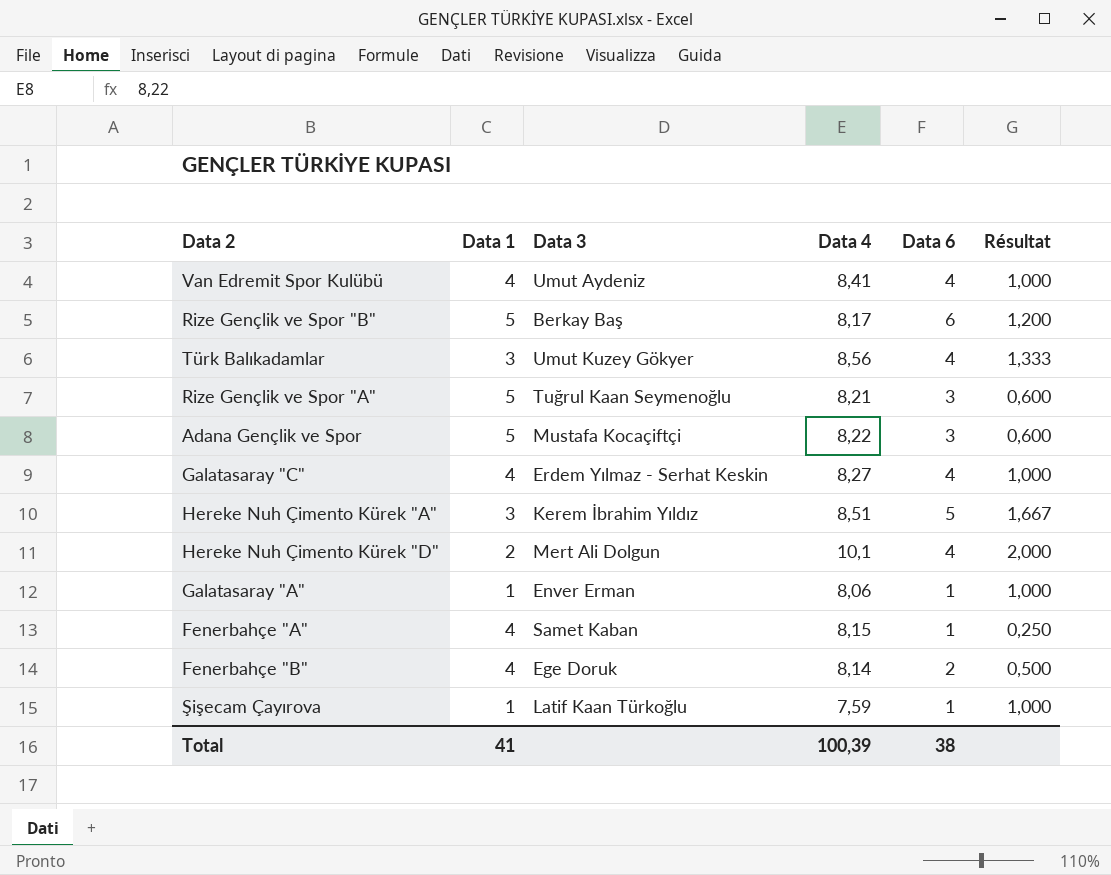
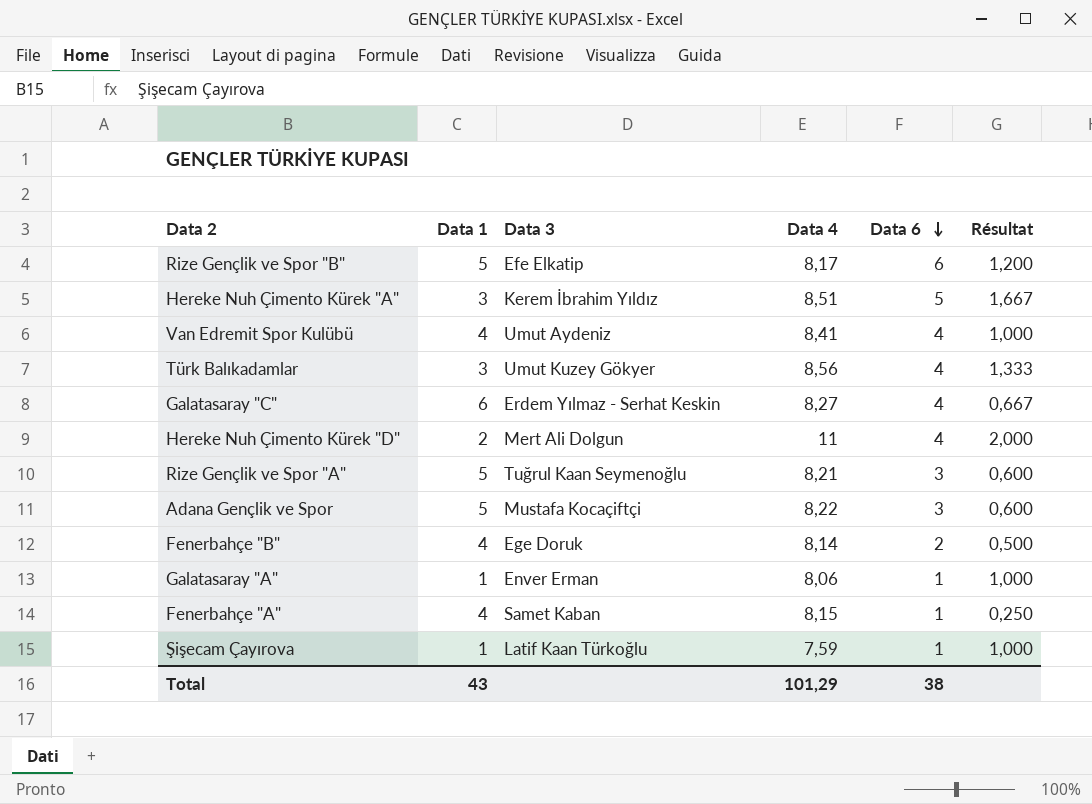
row order: none -> Data 6 descending
Rize Gençlik ve Spor "B" | Data 3: Berkay Baş -> Efe Elkatip
Galatasaray "C" | Data 1: 4 -> 6
Galatasaray "C" | Résultat: 1,000 -> 0,667
Hereke Nuh Çimento Kürek "D" | Data 4: 10,1 -> 11
Total | Data 1: 41 -> 43
Total | Data 4: 100,39 -> 101,29

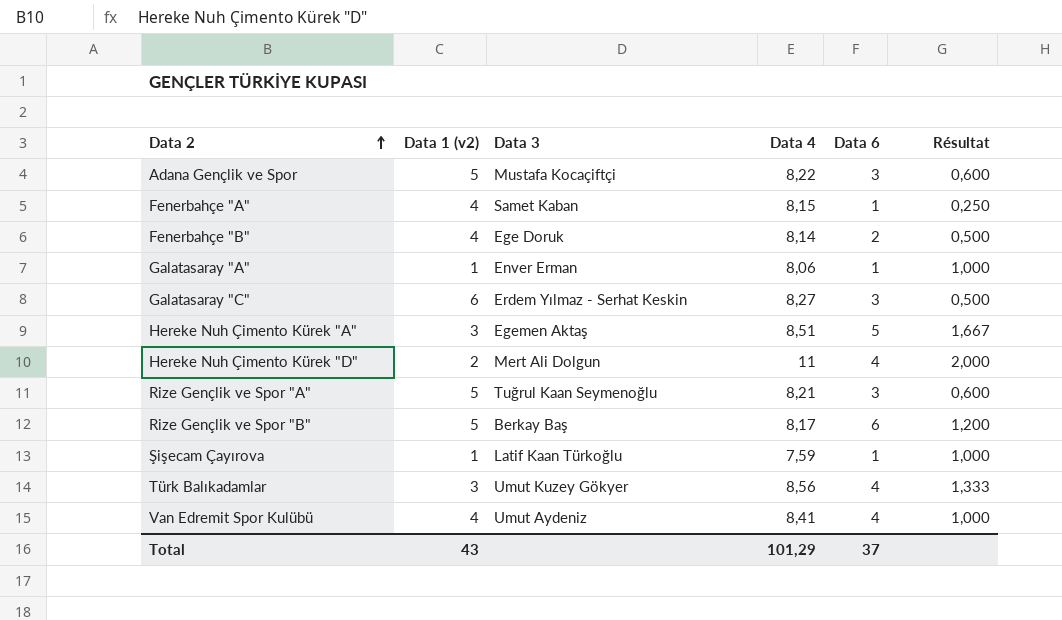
row order: Data 6 descending -> Data 2 ascending
column name: Data 1 -> Data 1 (v2)
Galatasaray "C" | Data 6: 4 -> 3
Galatasaray "C" | Résultat: 0,667 -> 0,500
Hereke Nuh Çimento Kürek "A" | Data 3: Kerem İbrahim Yıldız -> Egemen Aktaş
Rize Gençlik ve Spor "B" | Data 3: Efe Elkatip -> Berkay Baş
Total | Data 6: 38 -> 37

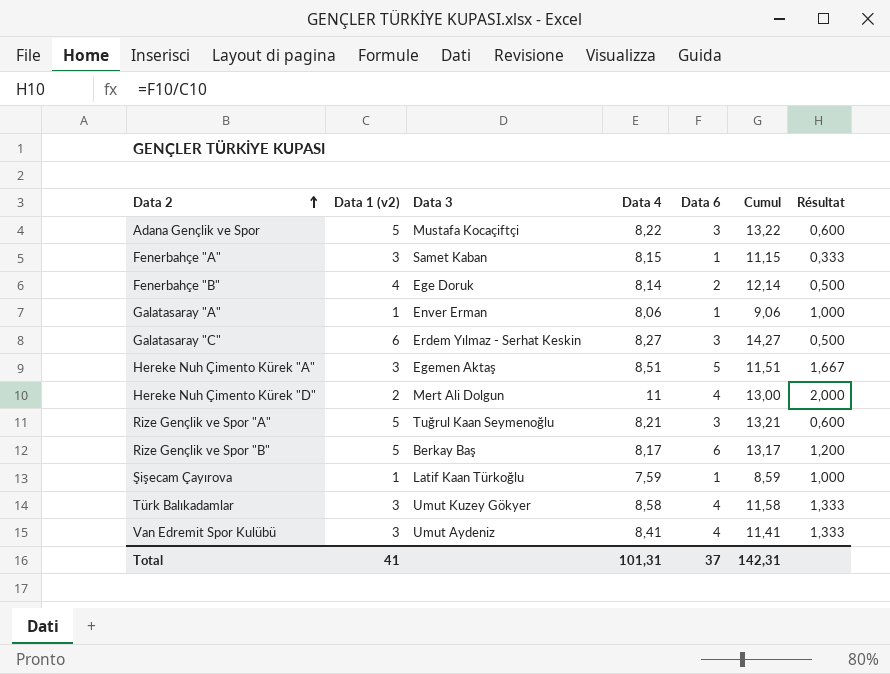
column Cumul | formula: none -> [Data 1 (v2)] + [Data 4]
Fenerbahçe "A" | Data 1 (v2): 4 -> 3
Fenerbahçe "A" | Résultat: 0,250 -> 0,333
Türk Balıkadamlar | Data 4: 8,56 -> 8,58
Van Edremit Spor Kulübü | Data 1 (v2): 4 -> 3
Van Edremit Spor Kulübü | Résultat: 1,000 -> 1,333
Total | Data 1 (v2): 43 -> 41
Total | Data 4: 101,29 -> 101,31

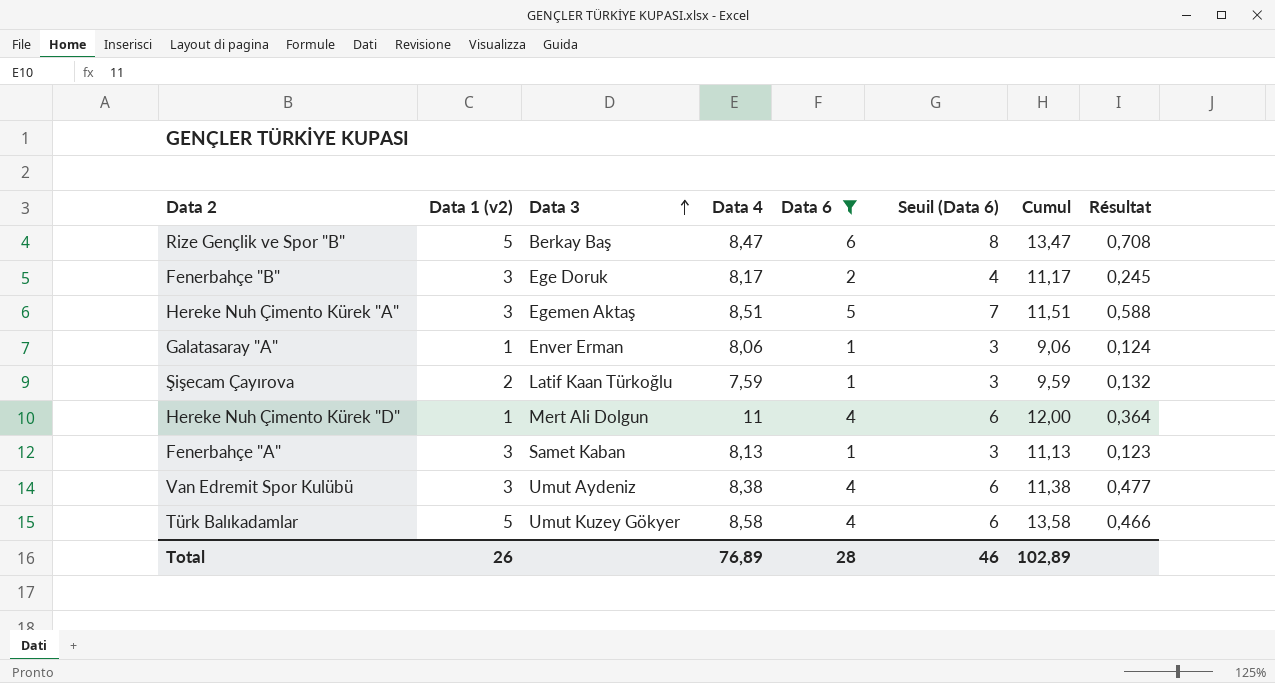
filter: none -> Data 6 != 3
row order: Data 2 ascending -> Data 3 ascending
column Seuil (Data 6) | formula: none -> [Data 6] + 2
column Résultat | formula: [Data 6] / [Data 1 (v2)] -> [Data 6] / [Data 4]
Rize Gençlik ve Spor "B" | Data 4: 8,17 -> 8,47
Rize Gençlik ve Spor "B" | Cumul: 13,17 -> 13,47
Fenerbahçe "B" | Data 1 (v2): 4 -> 3
Fenerbahçe "B" | Data 4: 8,14 -> 8,17
Fenerbahçe "B" | Cumul: 12,14 -> 11,17
Şişecam Çayırova | Data 1 (v2): 1 -> 2
Şişecam Çayırova | Cumul: 8,59 -> 9,59
Hereke Nuh Çimento Kürek "D" | Data 1 (v2): 2 -> 1
Hereke Nuh Çimento Kürek "D" | Cumul: 13,00 -> 12,00
Fenerbahçe "A" | Data 4: 8,15 -> 8,13
Fenerbahçe "A" | Cumul: 11,15 -> 11,13
Van Edremit Spor Kulübü | Data 4: 8,41 -> 8,38
Van Edremit Spor Kulübü | Cumul: 11,41 -> 11,38
Türk Balıkadamlar | Data 1 (v2): 3 -> 5
Türk Balıkadamlar | Cumul: 11,58 -> 13,58
Total | Data 1 (v2): 41 -> 26
Total | Data 4: 101,31 -> 76,89
Total | Data 6: 37 -> 28
Total | Cumul: 142,31 -> 102,89

